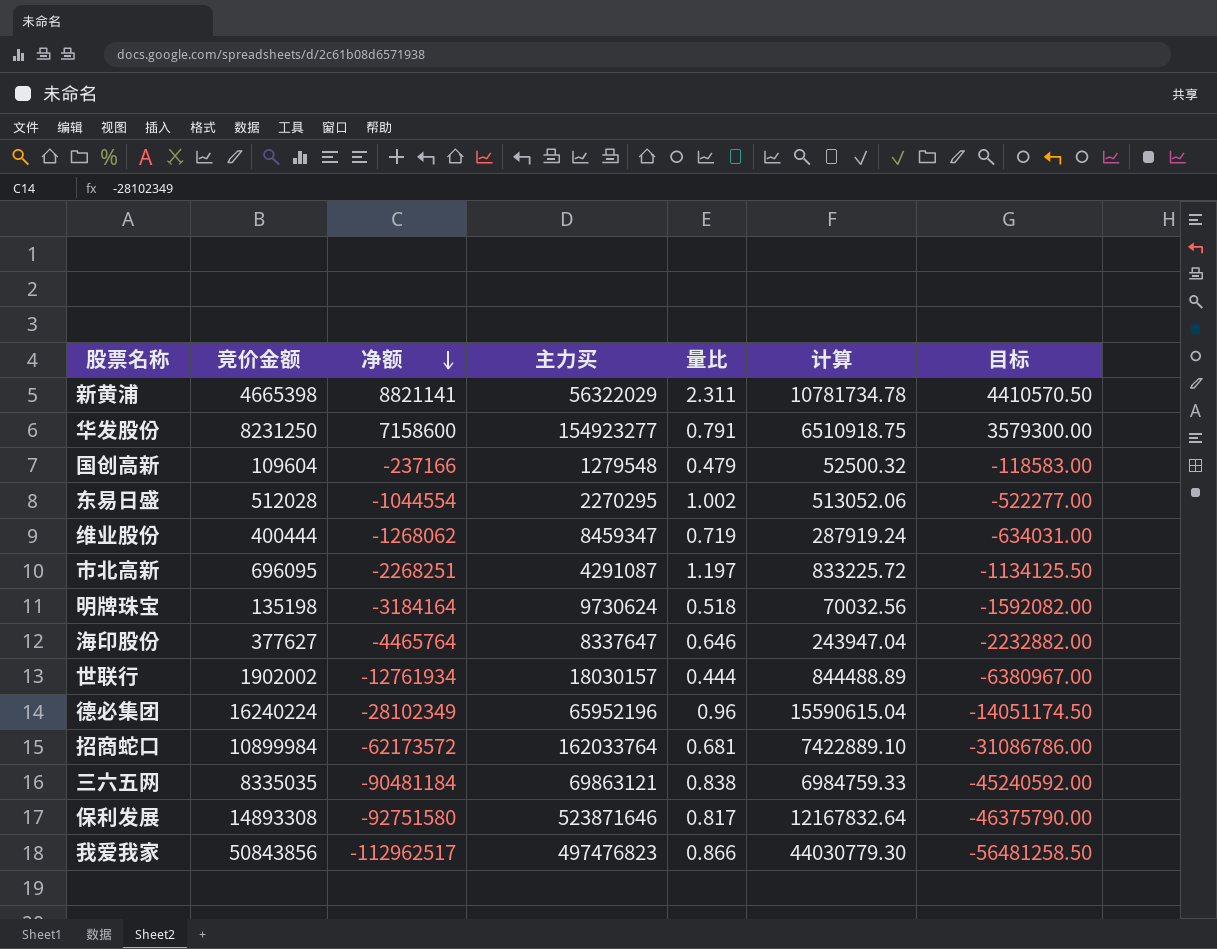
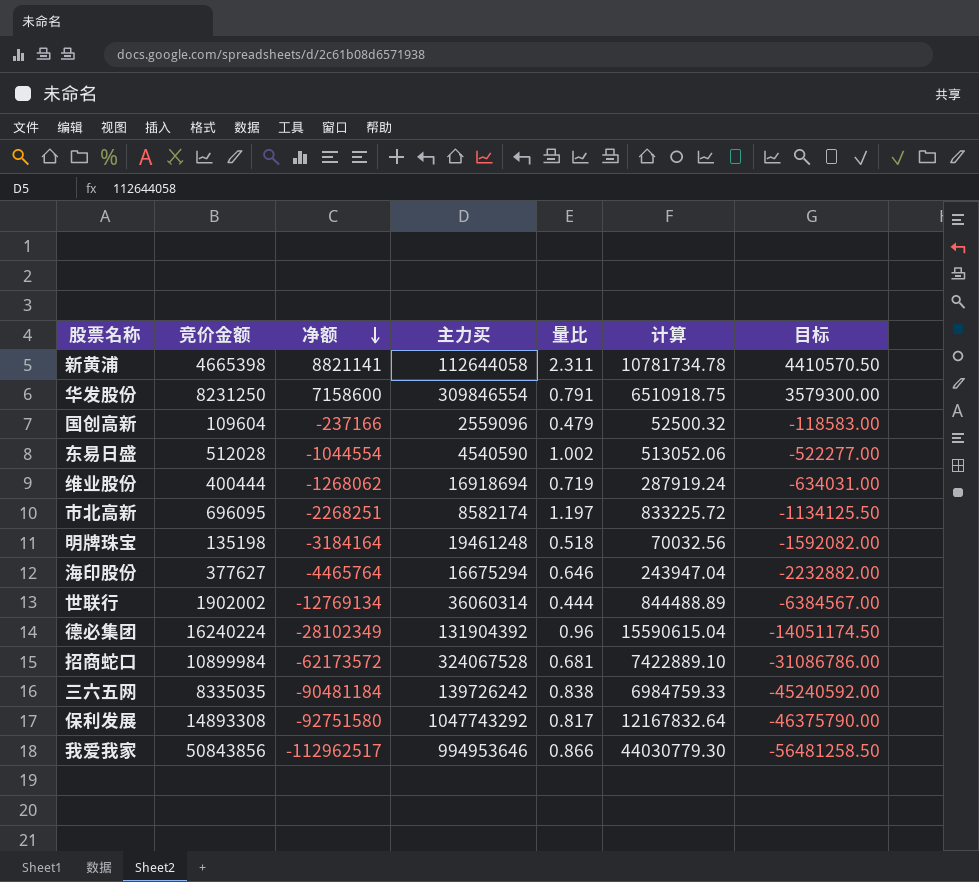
新黄浦 | 主力买: 56322029 -> 112644058
华发股份 | 主力买: 154923277 -> 309846554
国创高新 | 主力买: 1279548 -> 2559096
东易日盛 | 主力买: 2270295 -> 4540590
维业股份 | 主力买: 8459347 -> 16918694
市北高新 | 主力买: 4291087 -> 8582174
明牌珠宝 | 主力买: 9730624 -> 19461248
海印股份 | 主力买: 8337647 -> 16675294
世联行 | 净额: -12761934 -> -12769134
世联行 | 主力买: 18030157 -> 36060314
世联行 | 目标: -6380967.00 -> -6384567.00
德必集团 | 主力买: 65952196 -> 131904392
招商蛇口 | 主力买: 162033764 -> 324067528
三六五网 | 主力买: 69863121 -> 139726242
保利发展 | 主力买: 523871646 -> 1047743292
我爱我家 | 主力买: 497476823 -> 994953646

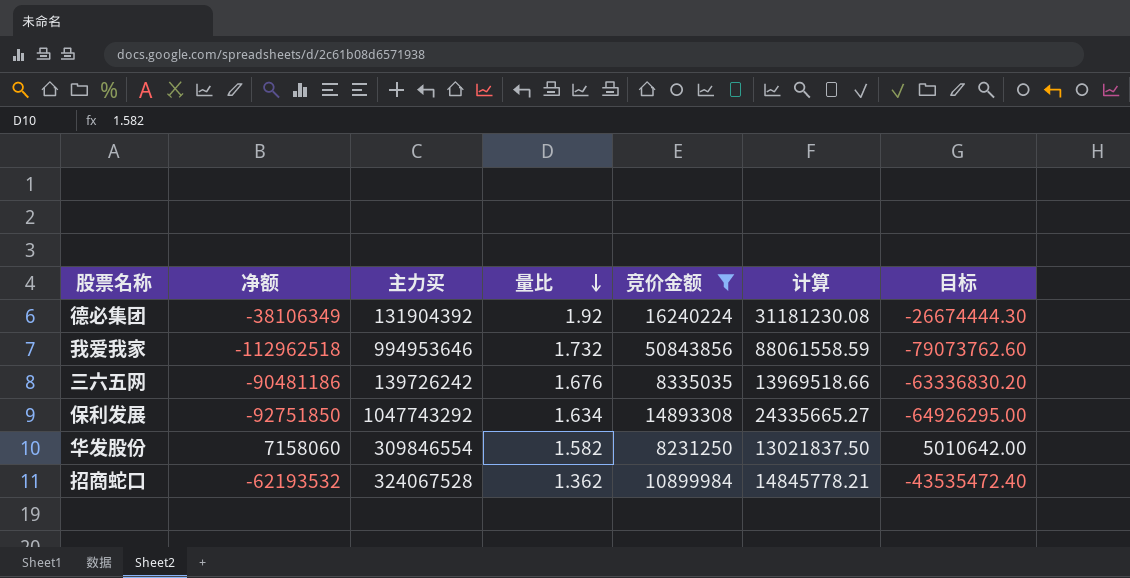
filter: none -> 竞价金额 >= 8231250
row order: 净额 descending -> 量比 descending
column 竞价金额 | position: 2 -> 5
column 目标 | formula: [净额] * 0.5 -> [净额] * 0.7
德必集团 | 净额: -28102349 -> -38106349
德必集团 | 量比: 0.96 -> 1.92
德必集团 | 计算: 15590615.04 -> 31181230.08
我爱我家 | 净额: -112962517 -> -112962518
我爱我家 | 量比: 0.866 -> 1.732
我爱我家 | 计算: 44030779.30 -> 88061558.59
三六五网 | 净额: -90481184 -> -90481186
三六五网 | 量比: 0.838 -> 1.676
三六五网 | 计算: 6984759.33 -> 13969518.66
保利发展 | 净额: -92751580 -> -92751850
保利发展 | 量比: 0.817 -> 1.634
保利发展 | 计算: 12167832.64 -> 24335665.27
华发股份 | 净额: 7158600 -> 7158060
华发股份 | 量比: 0.791 -> 1.582
华发股份 | 计算: 6510918.75 -> 13021837.50
招商蛇口 | 净额: -62173572 -> -62193532
招商蛇口 | 量比: 0.681 -> 1.362
招商蛇口 | 计算: 7422889.10 -> 14845778.21

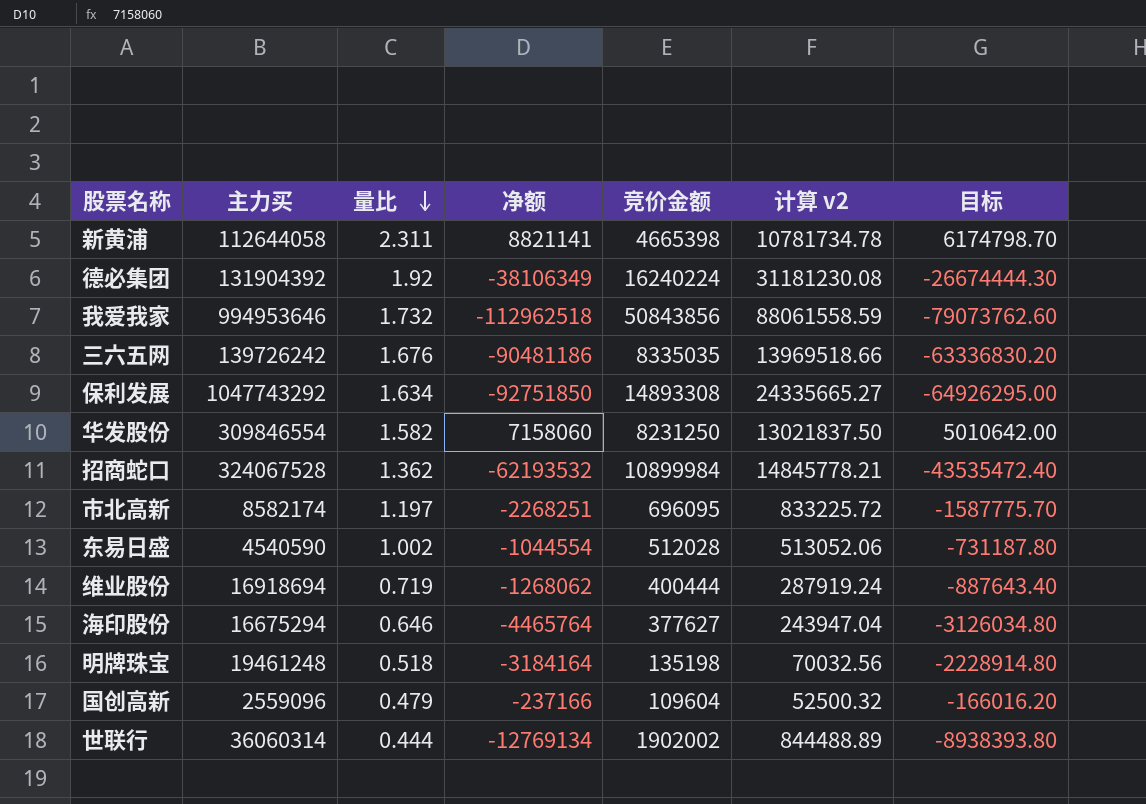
filter: 竞价金额 >= 8231250 -> none
column 净额 | position: 2 -> 4
column name: 计算 -> 计算 v2

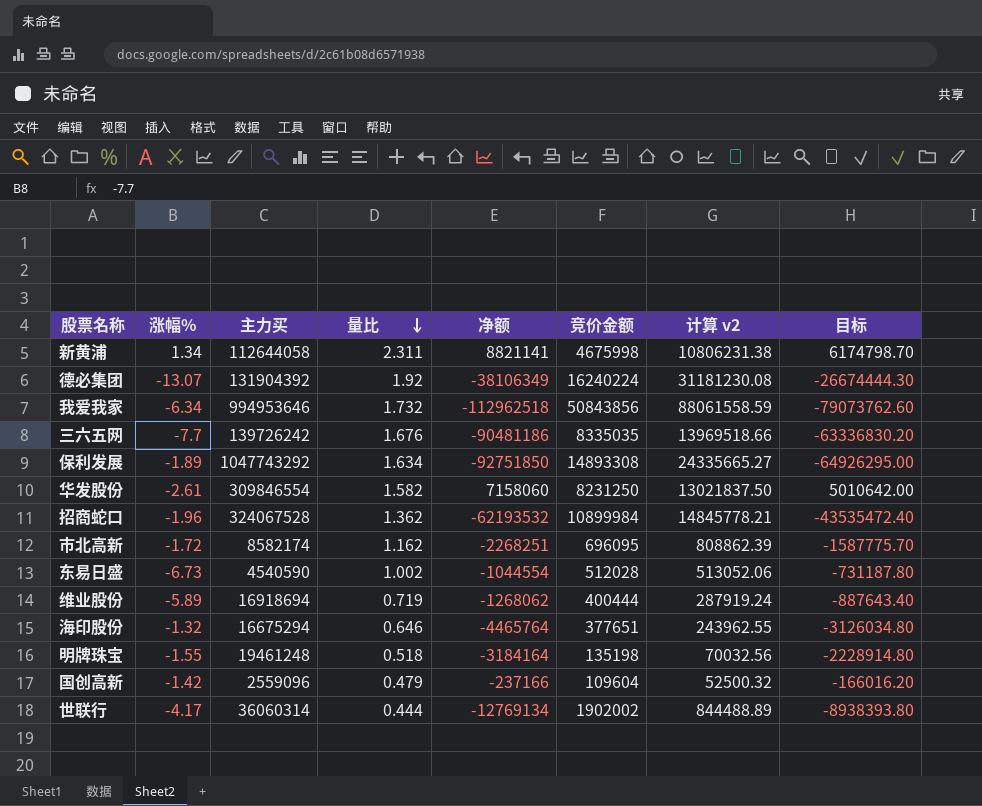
column 涨幅% | position: none -> 2
新黄浦 | 竞价金额: 4665398 -> 4675998
新黄浦 | 计算 v2: 10781734.78 -> 10806231.38
市北高新 | 量比: 1.197 -> 1.162
市北高新 | 计算 v2: 833225.72 -> 808862.39
海印股份 | 竞价金额: 377627 -> 377651
海印股份 | 计算 v2: 243947.04 -> 243962.55

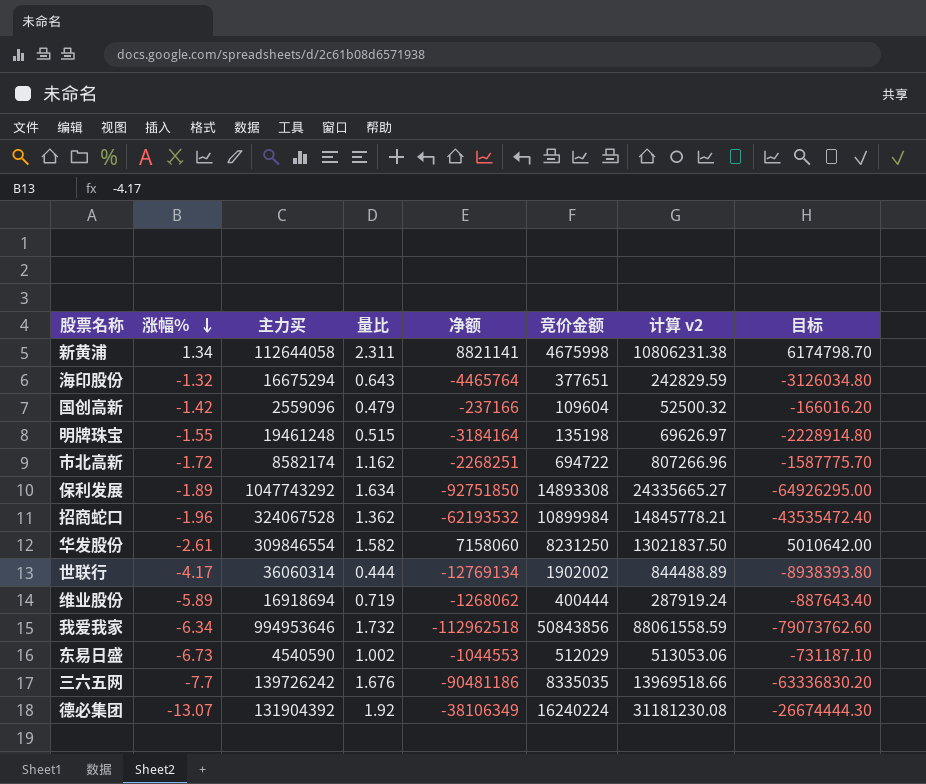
row order: 量比 descending -> 涨幅% descending
海印股份 | 量比: 0.646 -> 0.643
海印股份 | 计算 v2: 243962.55 -> 242829.59
明牌珠宝 | 量比: 0.518 -> 0.515
明牌珠宝 | 计算 v2: 70032.56 -> 69626.97
市北高新 | 竞价金额: 696095 -> 694722
市北高新 | 计算 v2: 808862.39 -> 807266.96
东易日盛 | 净额: -1044554 -> -1044553
东易日盛 | 竞价金额: 512028 -> 512029
东易日盛 | 计算 v2: 513052.06 -> 513053.06
东易日盛 | 目标: -731187.80 -> -731187.10

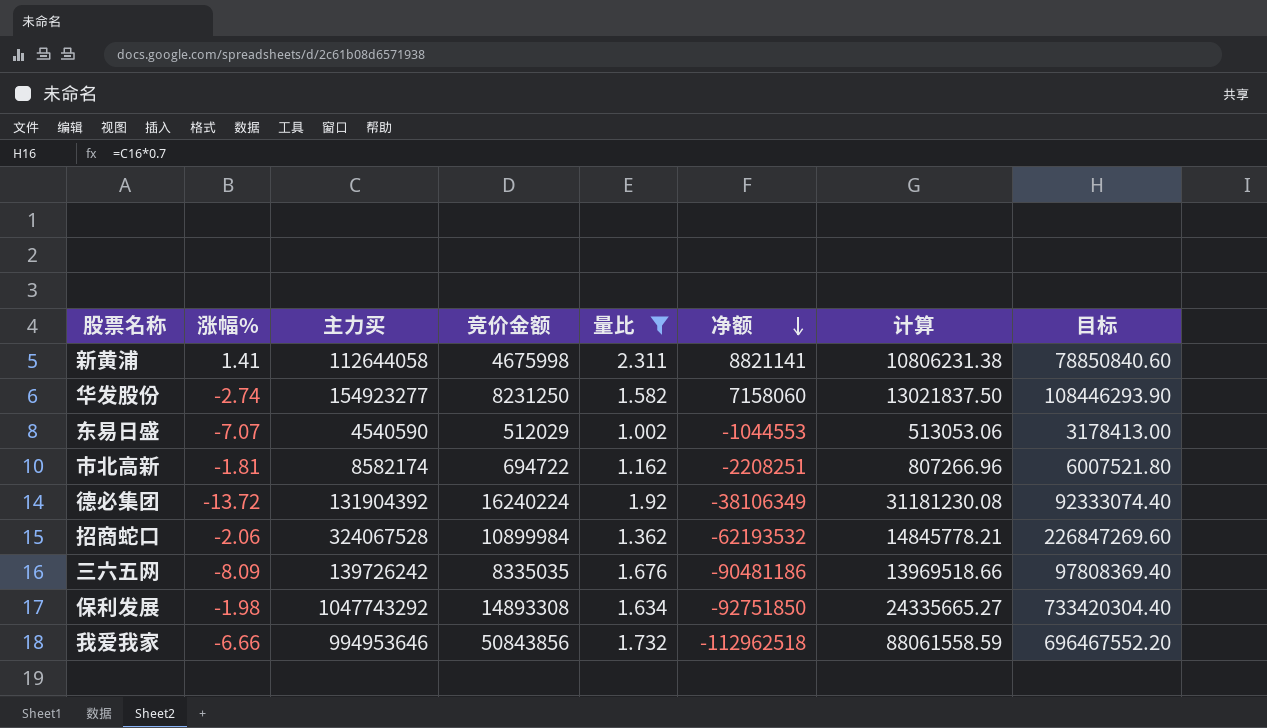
filter: none -> 量比 >= 1.002
row order: 涨幅% descending -> 净额 descending
column 竞价金额 | position: 6 -> 4
column name: 计算 v2 -> 计算
column 目标 | formula: [净额] * 0.7 -> [主力买] * 0.7
新黄浦 | 涨幅%: 1.34 -> 1.41
华发股份 | 涨幅%: -2.61 -> -2.74
华发股份 | 主力买: 309846554 -> 154923277
东易日盛 | 涨幅%: -6.73 -> -7.07
市北高新 | 涨幅%: -1.72 -> -1.81
市北高新 | 净额: -2268251 -> -2208251
德必集团 | 涨幅%: -13.07 -> -13.72
招商蛇口 | 涨幅%: -1.96 -> -2.06
三六五网 | 涨幅%: -7.7 -> -8.09
保利发展 | 涨幅%: -1.89 -> -1.98
我爱我家 | 涨幅%: -6.34 -> -6.66

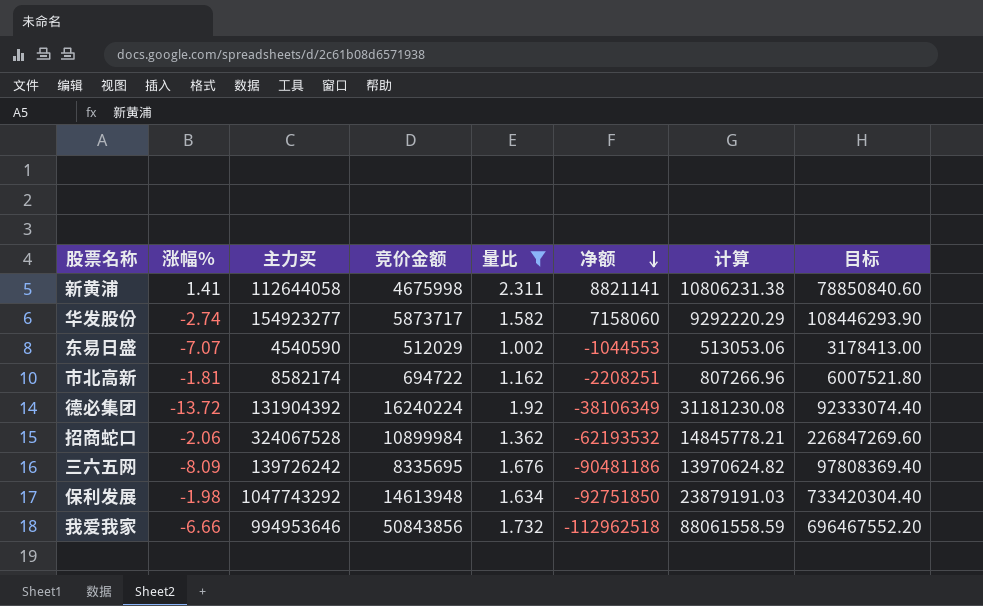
华发股份 | 竞价金额: 8231250 -> 5873717
华发股份 | 计算: 13021837.50 -> 9292220.29
三六五网 | 竞价金额: 8335035 -> 8335695
三六五网 | 计算: 13969518.66 -> 13970624.82
保利发展 | 竞价金额: 14893308 -> 14613948
保利发展 | 计算: 24335665.27 -> 23879191.03

